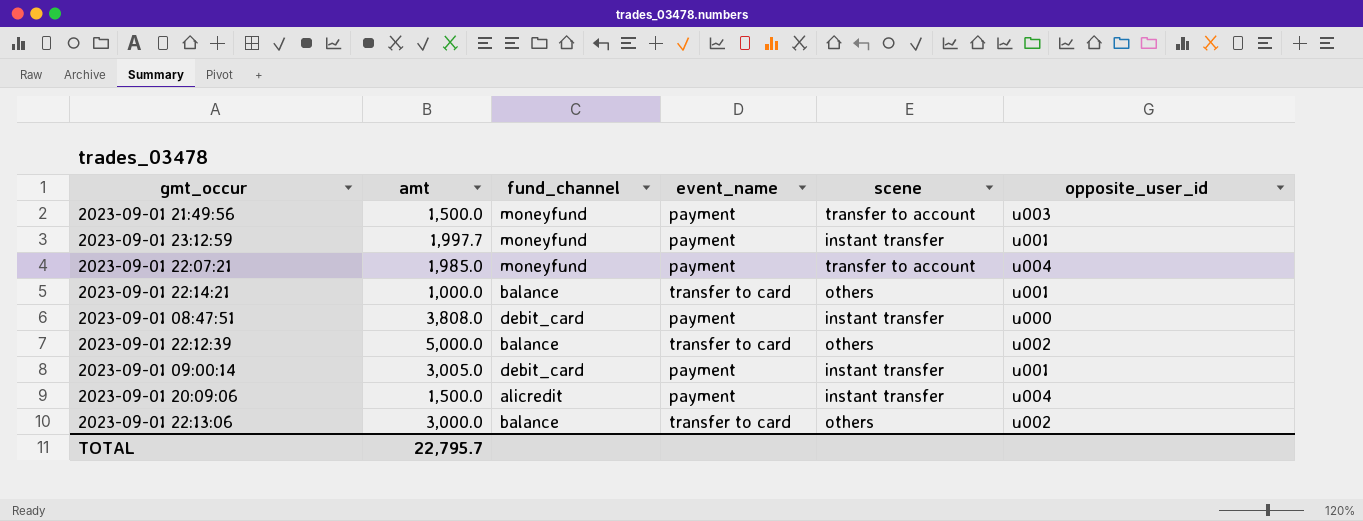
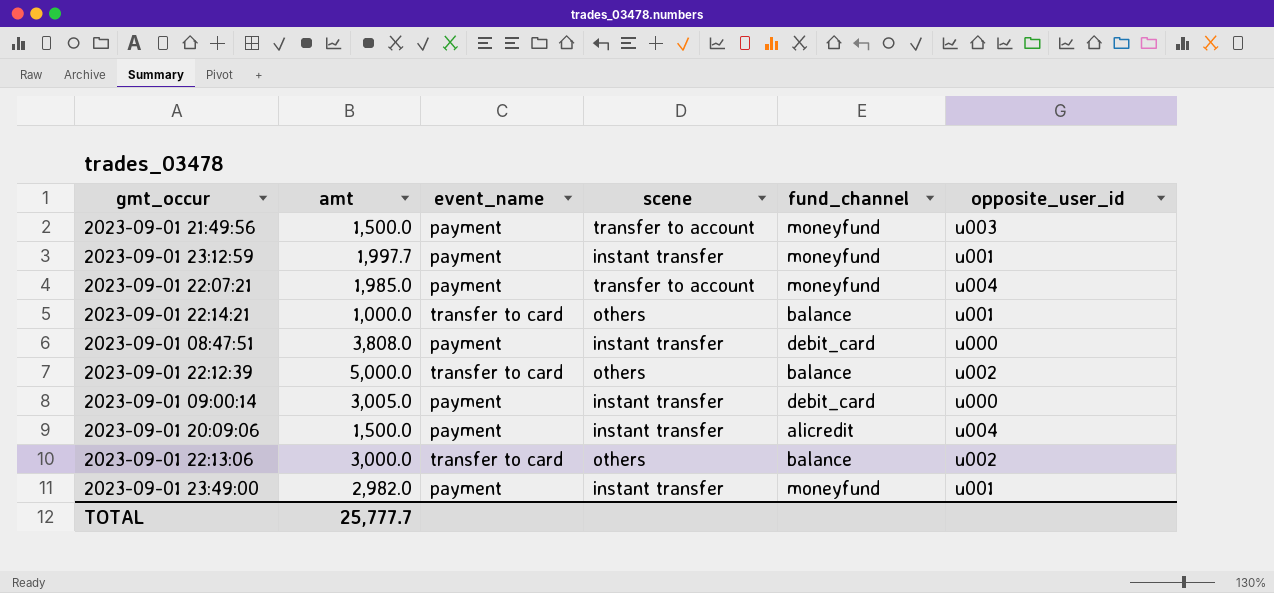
column fund_channel | position: 3 -> 5
2023-09-01 09:00:14 | opposite_user_id: u001 -> u000
row 2023-09-01 23:49:00: none -> 2,982.0 | payment | instant transfer | moneyfund | u001
TOTAL | amt: 22,795.7 -> 25,777.7

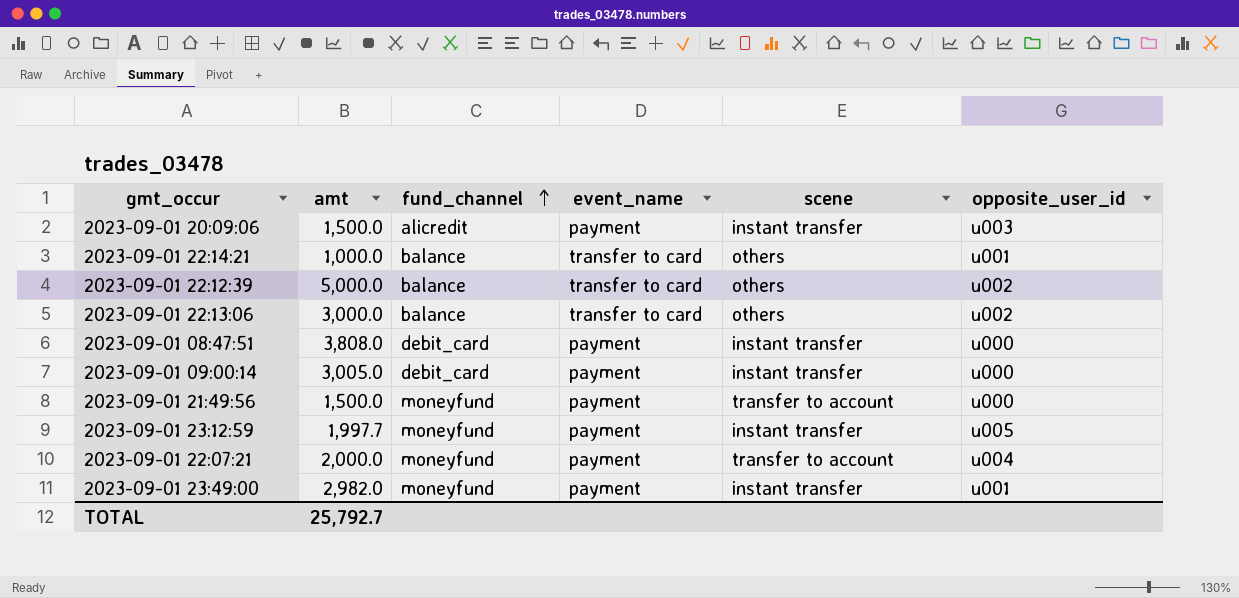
row order: none -> fund_channel ascending
column fund_channel | position: 5 -> 3
2023-09-01 20:09:06 | opposite_user_id: u004 -> u003
2023-09-01 21:49:56 | opposite_user_id: u003 -> u000
2023-09-01 23:12:59 | opposite_user_id: u001 -> u005
2023-09-01 22:07:21 | amt: 1,985.0 -> 2,000.0
TOTAL | amt: 25,777.7 -> 25,792.7

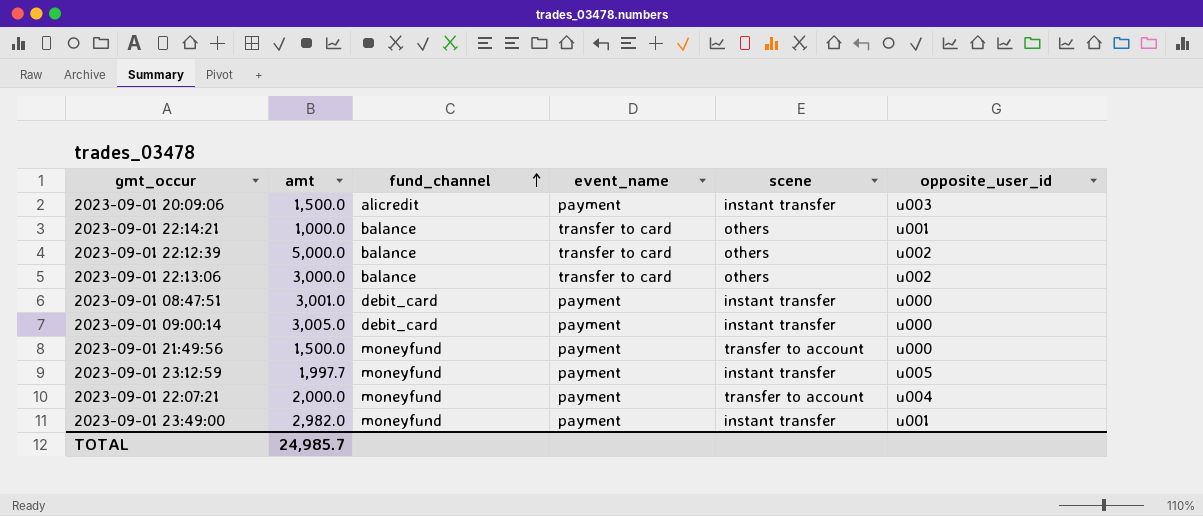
2023-09-01 08:47:51 | amt: 3,808.0 -> 3,001.0
TOTAL | amt: 25,792.7 -> 24,985.7

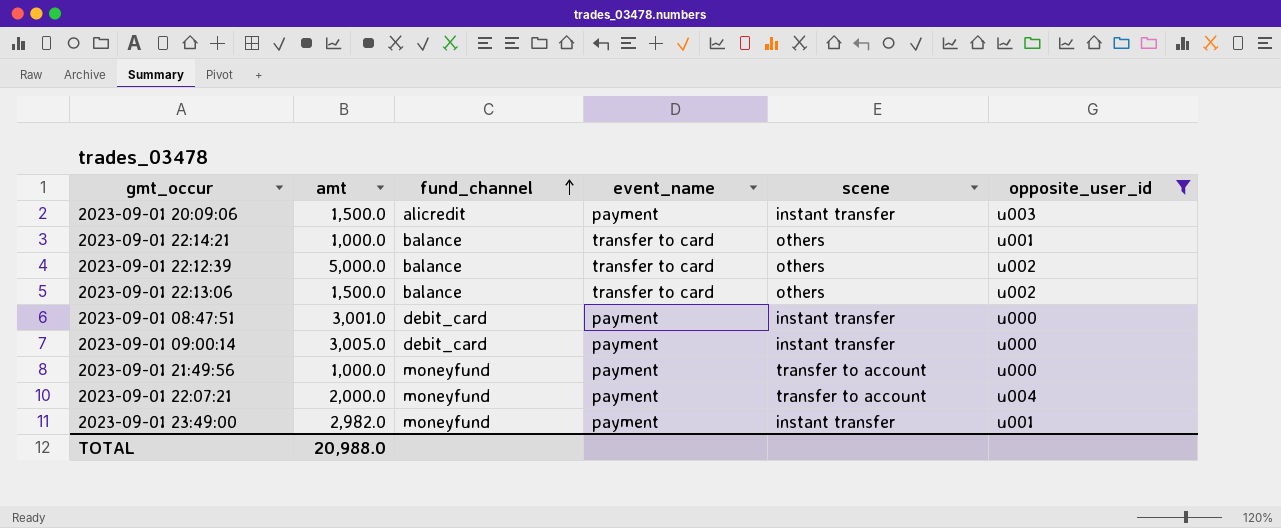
filter: none -> opposite_user_id != u005
2023-09-01 22:13:06 | amt: 3,000.0 -> 1,500.0
2023-09-01 21:49:56 | amt: 1,500.0 -> 1,000.0
TOTAL | amt: 24,985.7 -> 20,988.0

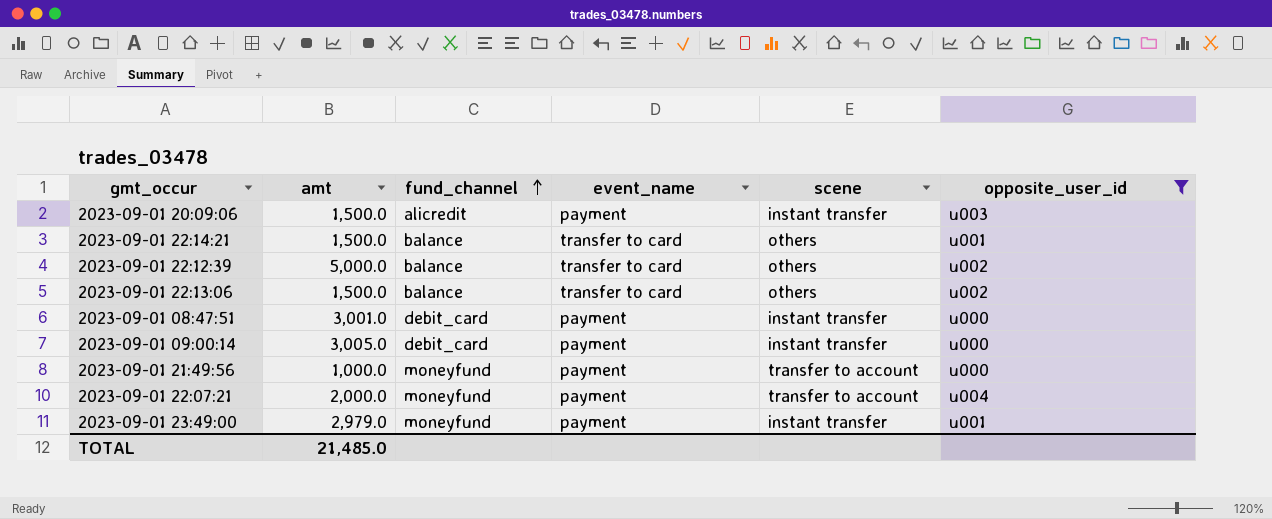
2023-09-01 22:14:21 | amt: 1,000.0 -> 1,500.0
2023-09-01 23:49:00 | amt: 2,982.0 -> 2,979.0
TOTAL | amt: 20,988.0 -> 21,485.0

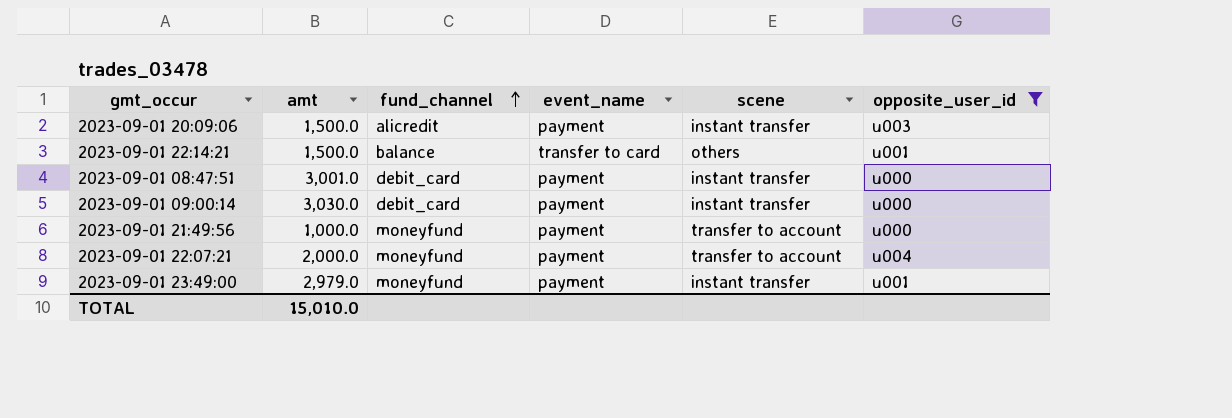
row 2023-09-01 22:12:39: 5,000.0 | balance | transfer to card | others | u002 -> none
row 2023-09-01 22:13:06: 1,500.0 | balance | transfer to card | others | u002 -> none
2023-09-01 09:00:14 | amt: 3,005.0 -> 3,030.0
TOTAL | amt: 21,485.0 -> 15,010.0

